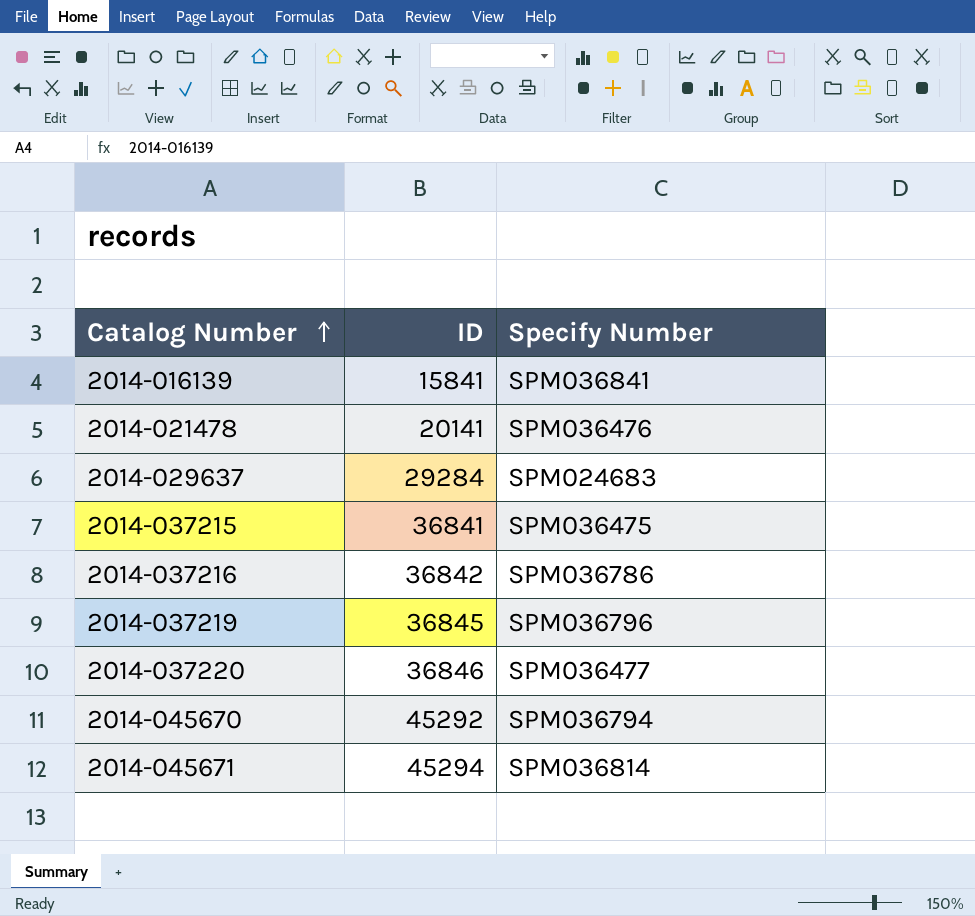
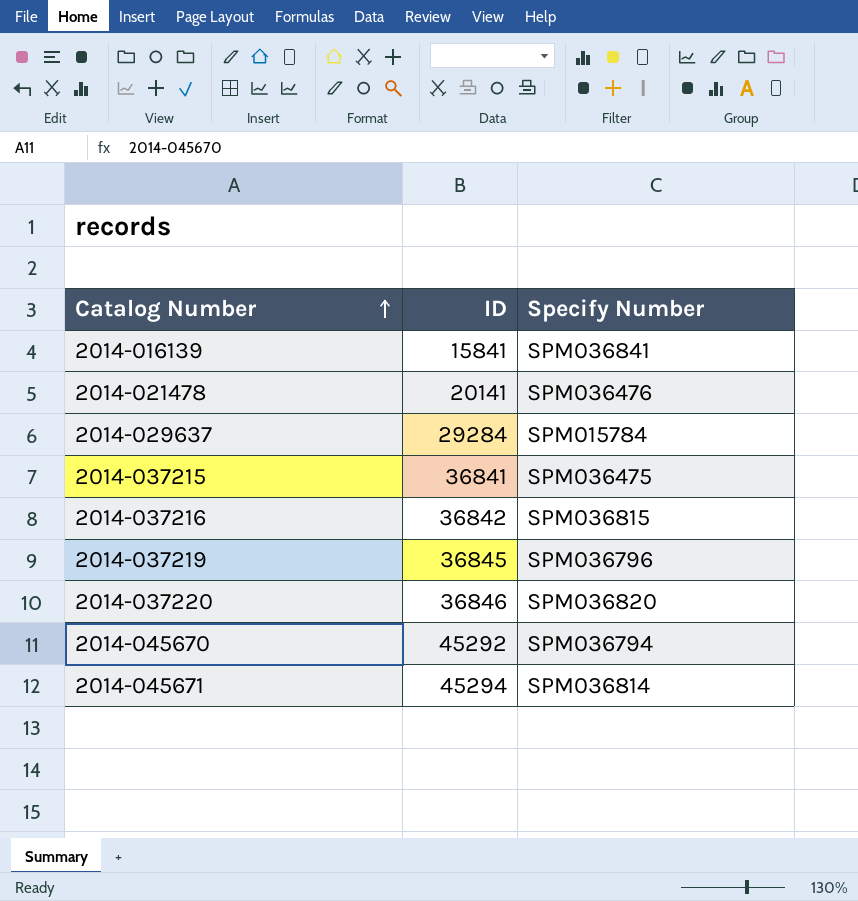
2014-029637 | Specify Number: SPM024683 -> SPM015784
2014-037216 | Specify Number: SPM036786 -> SPM036815
2014-037220 | Specify Number: SPM036477 -> SPM036820

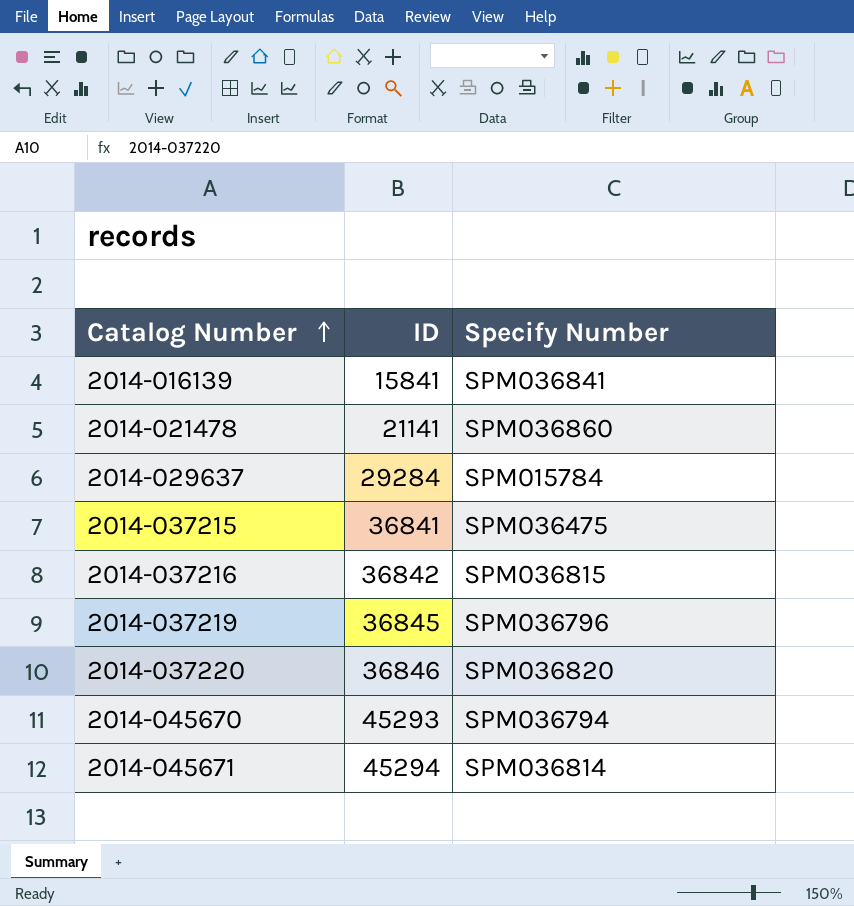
2014-021478 | ID: 20141 -> 21141
2014-021478 | Specify Number: SPM036476 -> SPM036860
2014-045670 | ID: 45292 -> 45293

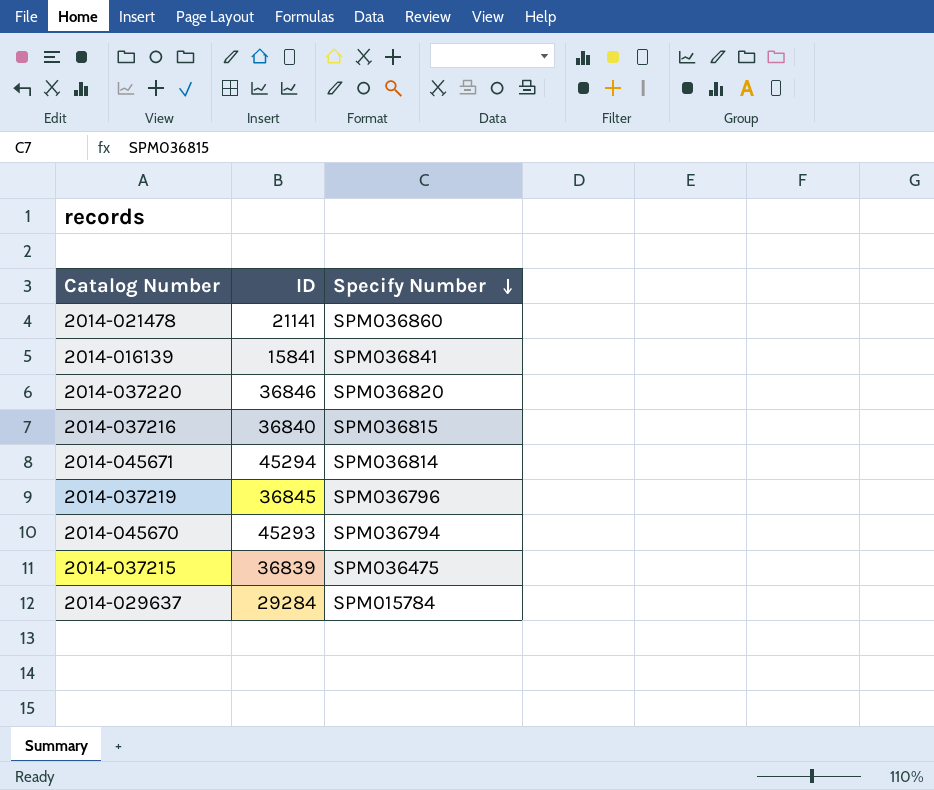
row order: Catalog Number ascending -> Specify Number descending
2014-037216 | ID: 36842 -> 36840
2014-037215 | ID: 36841 -> 36839

